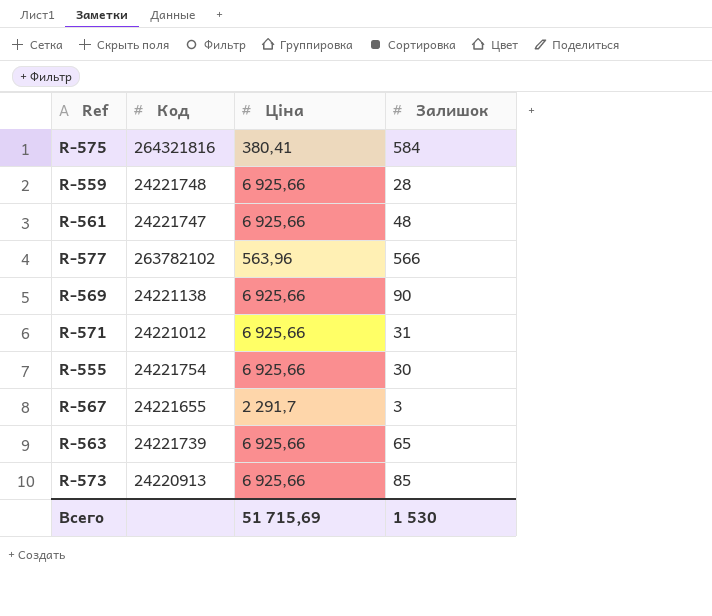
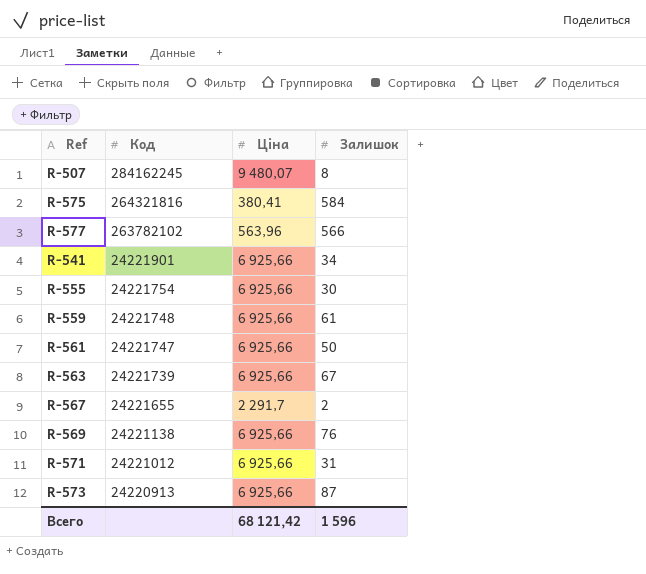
row order: none -> Код descending
row R-507: none -> 284162245 | 9 480,07 | 8
row R-541: none -> 24221901 | 6 925,66 | 34
R-559 | Залишок: 28 -> 61
R-561 | Залишок: 48 -> 50
R-563 | Залишок: 65 -> 67
R-567 | Залишок: 3 -> 2
R-569 | Залишок: 90 -> 76
R-573 | Залишок: 85 -> 87
Всего | Ціна: 51 715,69 -> 68 121,42
Всего | Залишок: 1 530 -> 1 596

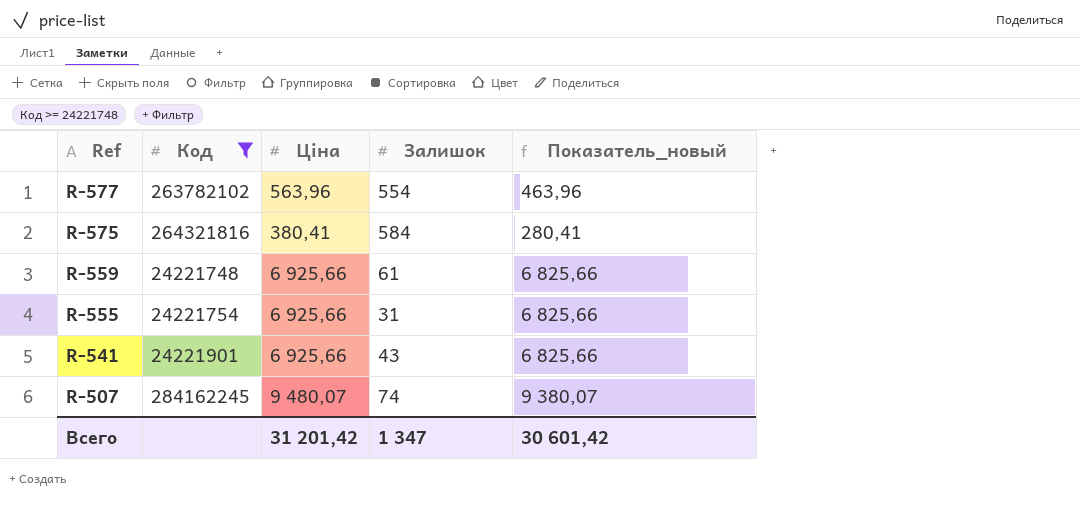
filter: none -> Код >= 24221748
row order: Код descending -> Ref descending
column Показатель_новый | formula: none -> [Ціна] - 100
R-577 | Залишок: 566 -> 554
R-555 | Залишок: 30 -> 31
R-541 | Залишок: 34 -> 43
R-507 | Залишок: 8 -> 74
Всего | Ціна: 68 121,42 -> 31 201,42
Всего | Залишок: 1 596 -> 1 347

